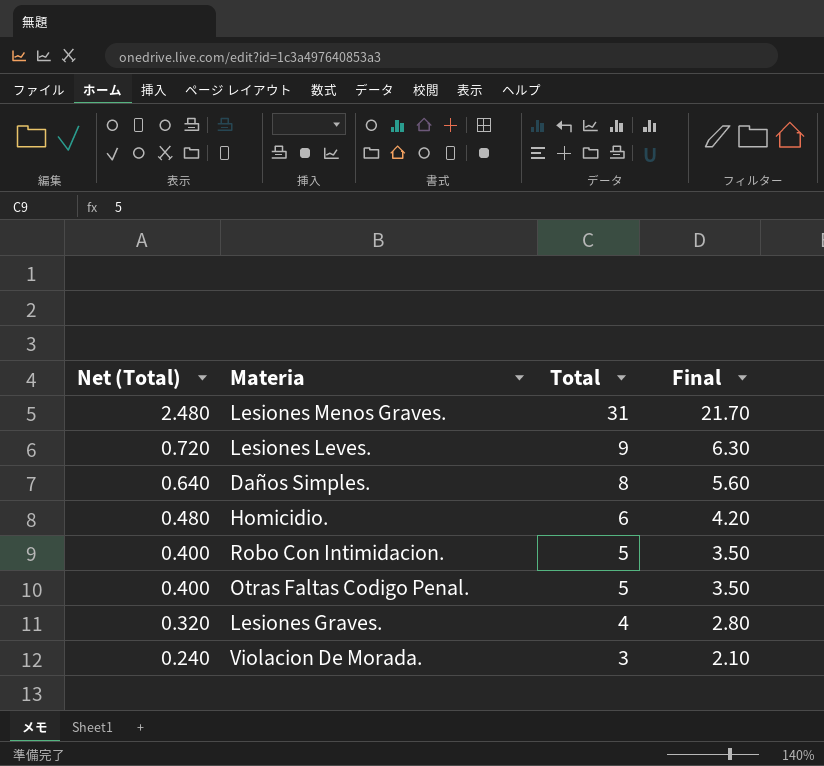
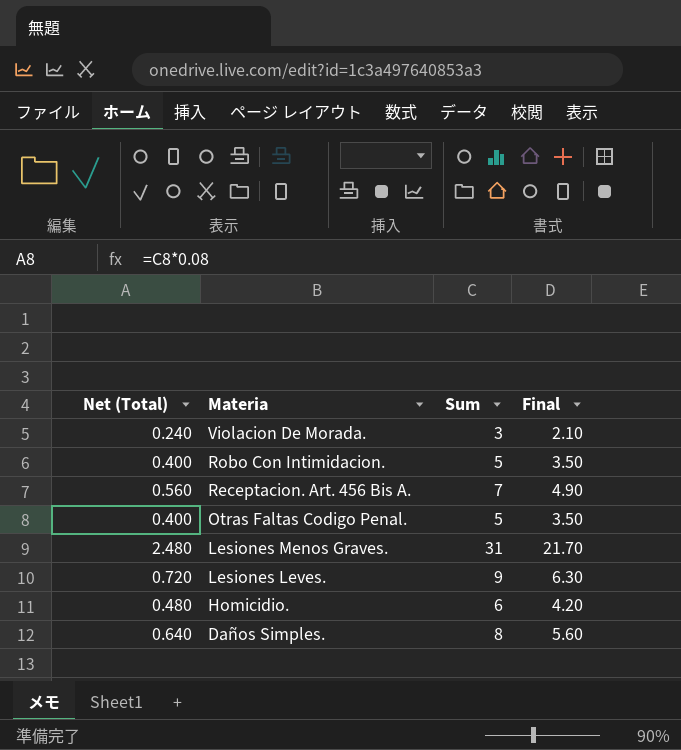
row order: Net (Total) descending -> Materia descending
column name: Total -> Sum
row Lesiones Graves.: 0.320 | 4 | 2.80 -> none
row Receptacion. Art. 456 Bis A.: none -> 0.560 | 7 | 4.90

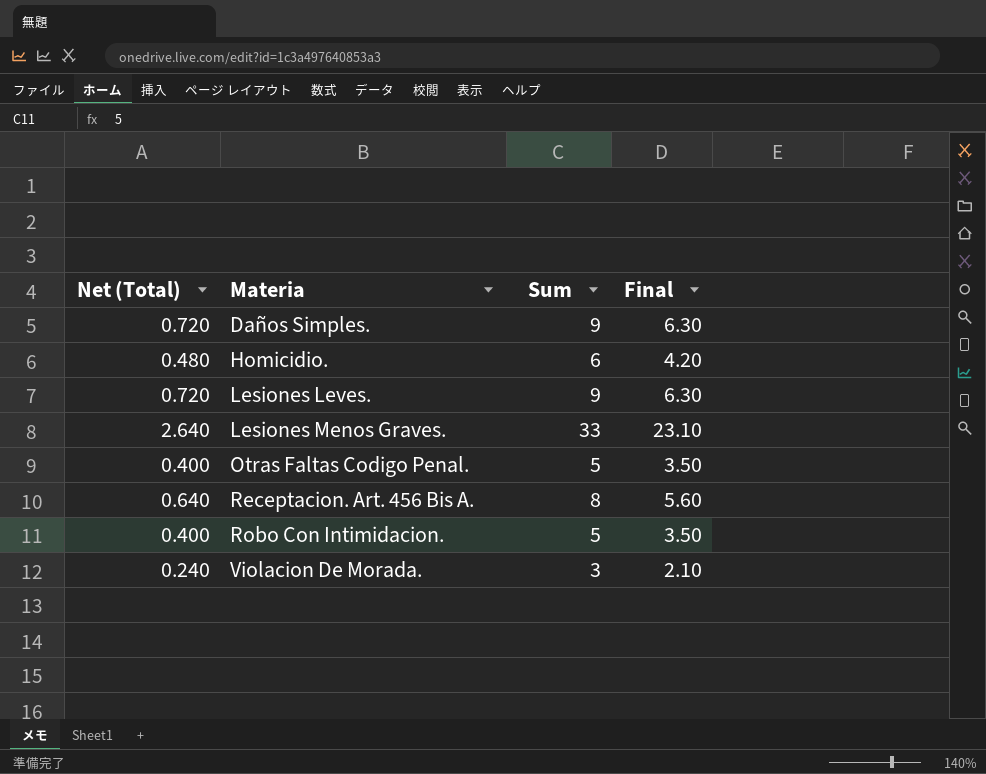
row order: Materia descending -> Materia ascending
Daños Simples. | Net (Total): 0.640 -> 0.720
Daños Simples. | Sum: 8 -> 9
Daños Simples. | Final: 5.60 -> 6.30
Lesiones Menos Graves. | Net (Total): 2.480 -> 2.640
Lesiones Menos Graves. | Sum: 31 -> 33
Lesiones Menos Graves. | Final: 21.70 -> 23.10
Receptacion. Art. 456 Bis A. | Net (Total): 0.560 -> 0.640
Receptacion. Art. 456 Bis A. | Sum: 7 -> 8
Receptacion. Art. 456 Bis A. | Final: 4.90 -> 5.60

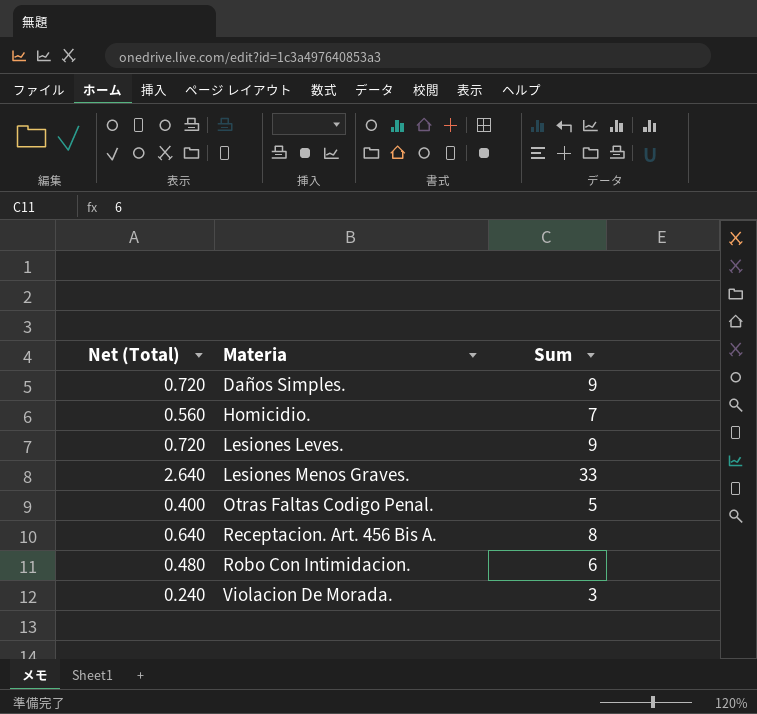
column Final | formula: [Sum] * 0.7 -> none
Homicidio. | Net (Total): 0.480 -> 0.560
Homicidio. | Sum: 6 -> 7
Robo Con Intimidacion. | Net (Total): 0.400 -> 0.480
Robo Con Intimidacion. | Sum: 5 -> 6

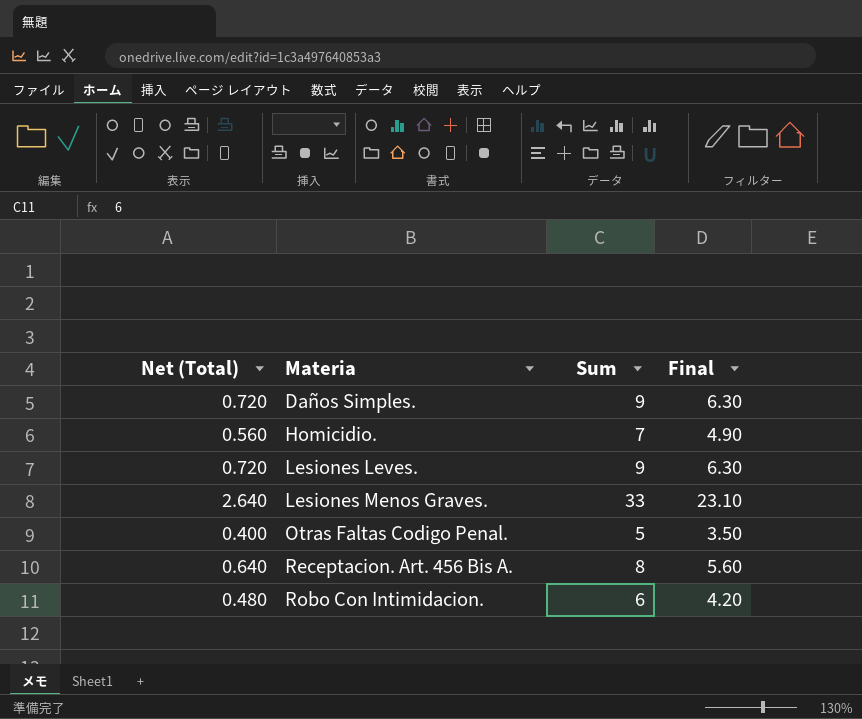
column Final | formula: none -> [Sum] * 0.7
row Violacion De Morada.: 0.240 | 3 -> none

